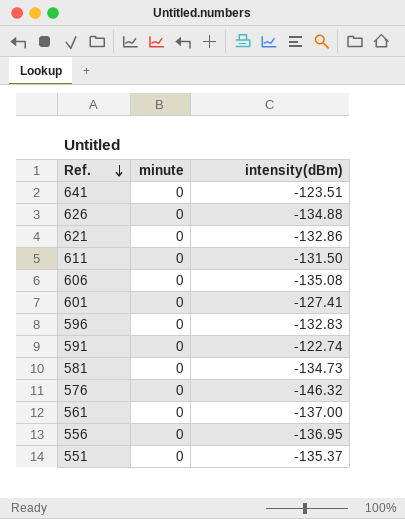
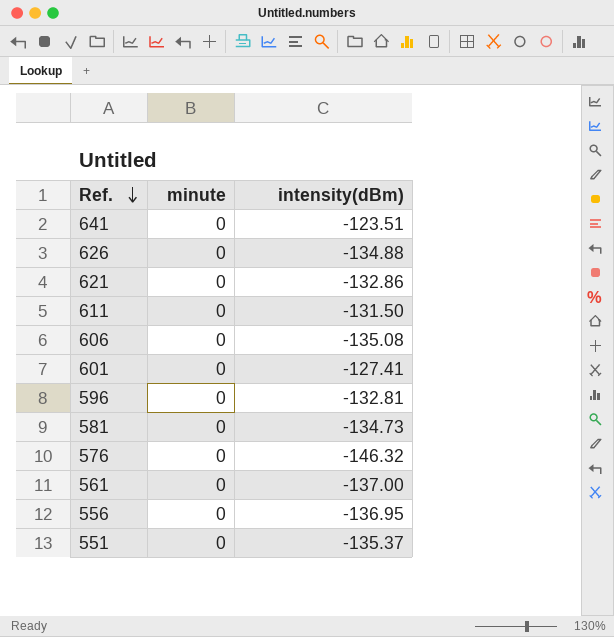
row 591: 0 | -122.74 -> none
596 | intensity(dBm): -132.83 -> -132.81

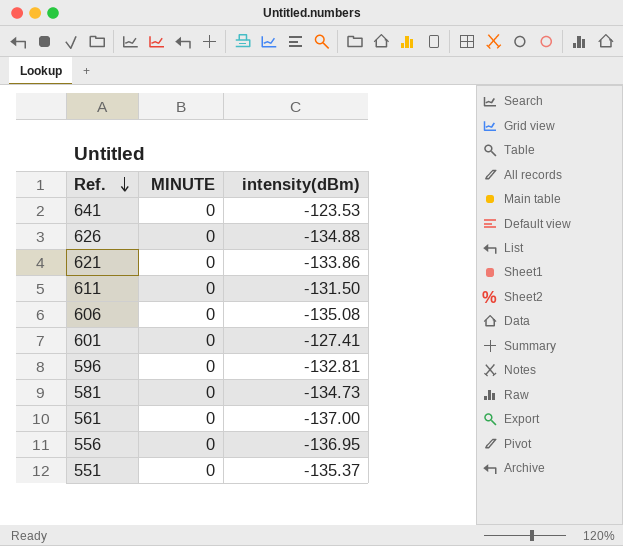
column name: minute -> MINUTE
row 576: 0 | -146.32 -> none
641 | intensity(dBm): -123.51 -> -123.53
621 | intensity(dBm): -132.86 -> -133.86

